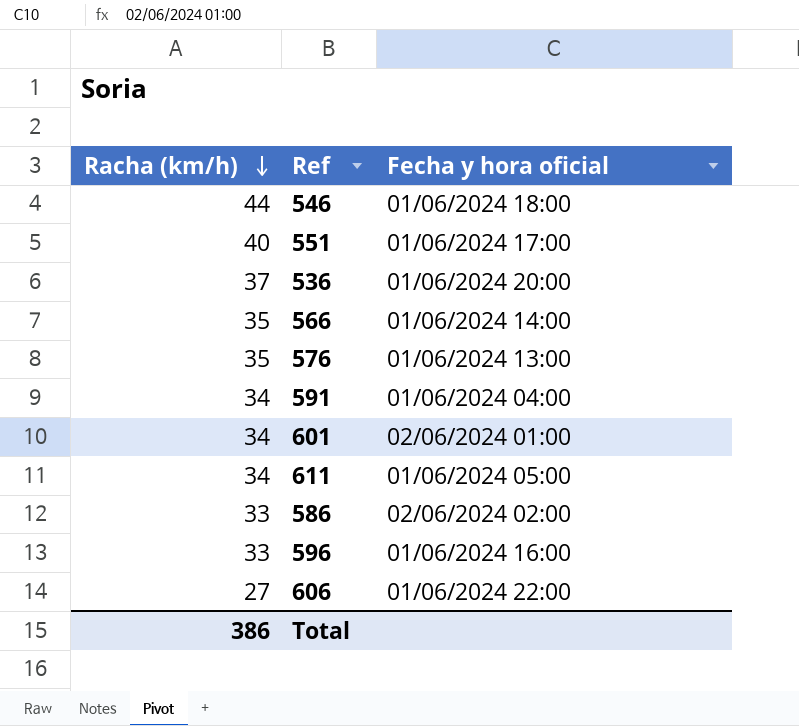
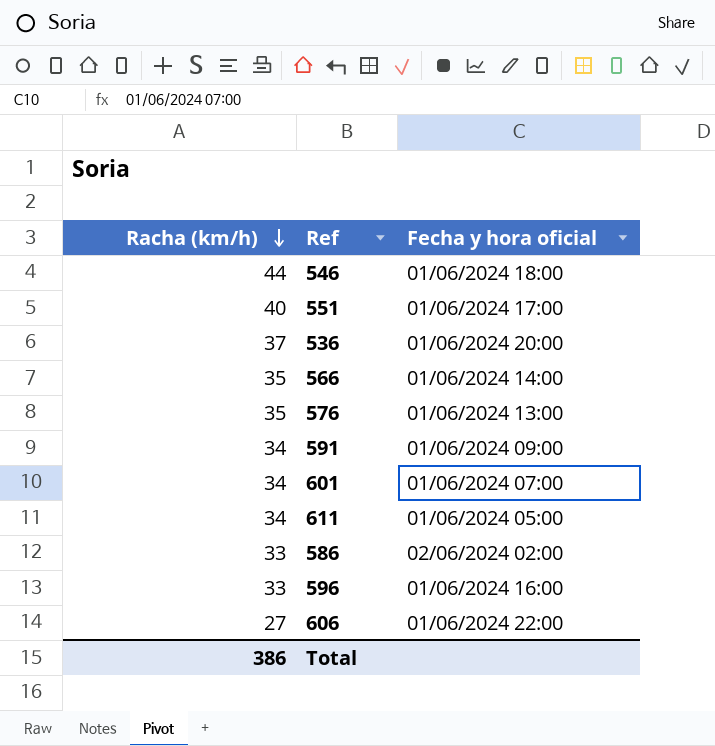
591 | Fecha y hora oficial: 01/06/2024 04:00 -> 01/06/2024 09:00
601 | Fecha y hora oficial: 02/06/2024 01:00 -> 01/06/2024 07:00

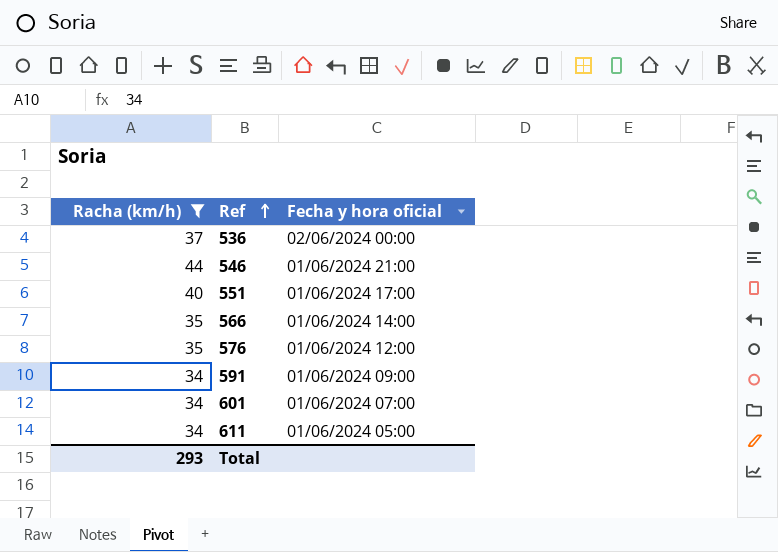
filter: none -> Racha (km/h) >= 34
row order: Racha (km/h) descending -> Ref ascending
536 | Fecha y hora oficial: 01/06/2024 20:00 -> 02/06/2024 00:00
546 | Fecha y hora oficial: 01/06/2024 18:00 -> 01/06/2024 21:00
576 | Fecha y hora oficial: 01/06/2024 13:00 -> 01/06/2024 12:00
Total | Racha (km/h): 386 -> 293

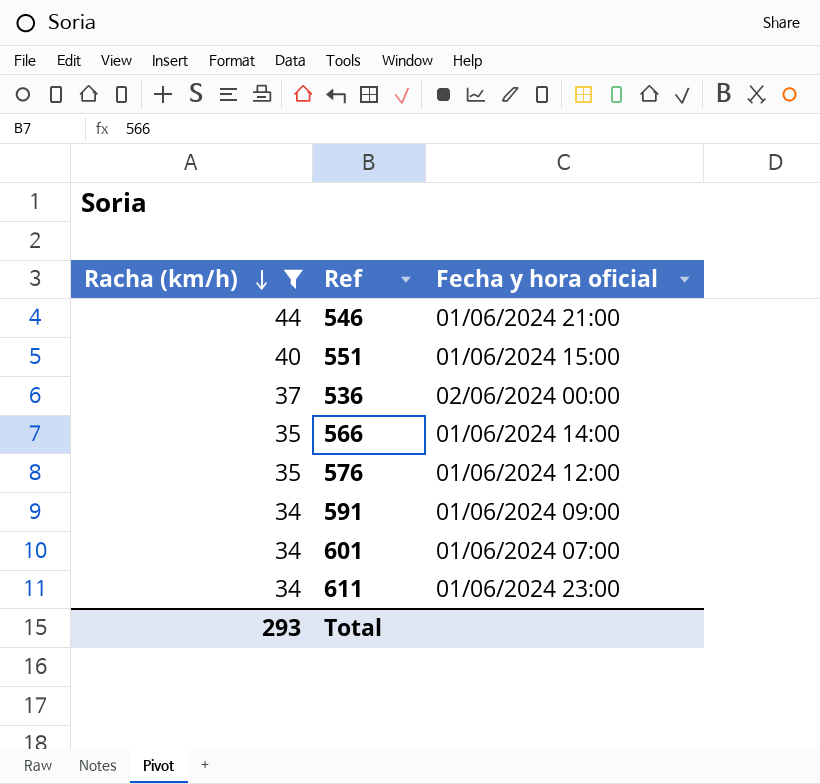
row order: Ref ascending -> Racha (km/h) descending
551 | Fecha y hora oficial: 01/06/2024 17:00 -> 01/06/2024 15:00
611 | Fecha y hora oficial: 01/06/2024 05:00 -> 01/06/2024 23:00

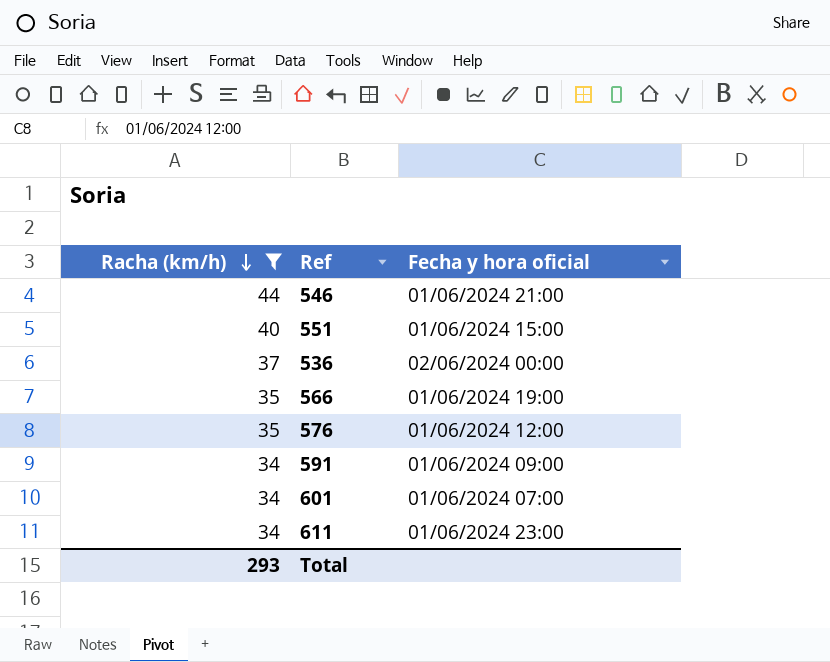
566 | Fecha y hora oficial: 01/06/2024 14:00 -> 01/06/2024 19:00

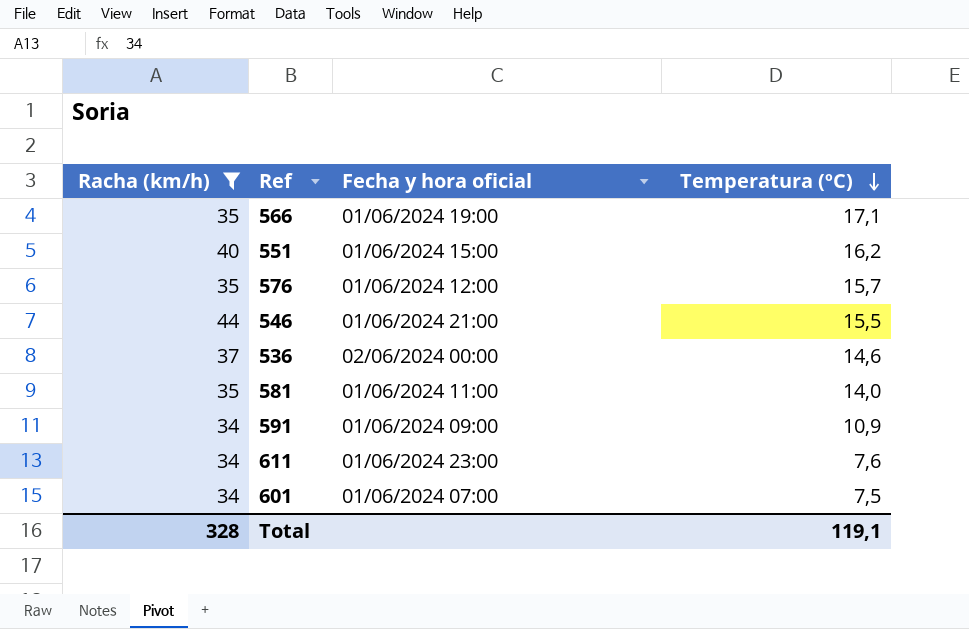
row order: Racha (km/h) descending -> Temperatura (ºC) descending
column Temperatura (ºC) | position: none -> 4
row 581: none -> 35 | 01/06/2024 11:00 | 14,0
Total | Racha (km/h): 293 -> 328

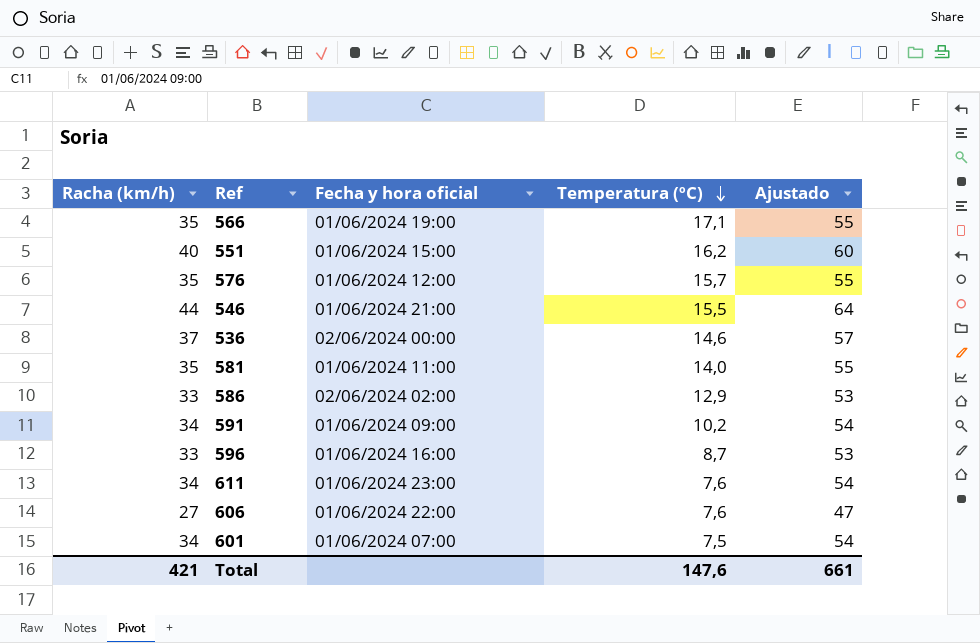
filter: Racha (km/h) >= 34 -> none
column Ajustado | formula: none -> [Racha (km/h)] + 20
591 | Temperatura (ºC): 10,9 -> 10,2
Total | Racha (km/h): 328 -> 421
Total | Temperatura (ºC): 119,1 -> 147,6

